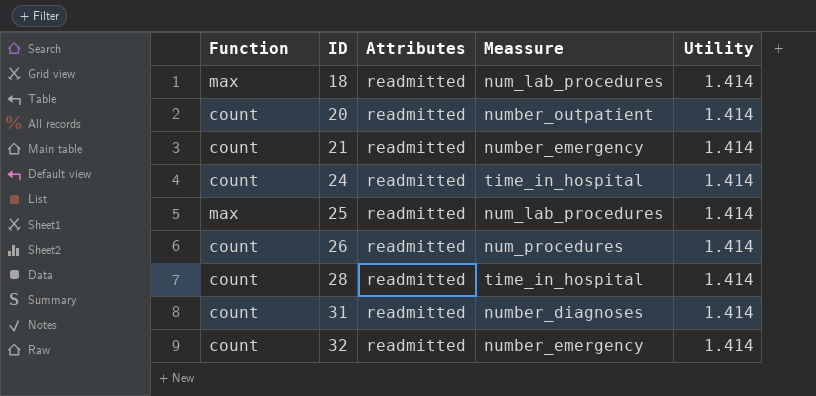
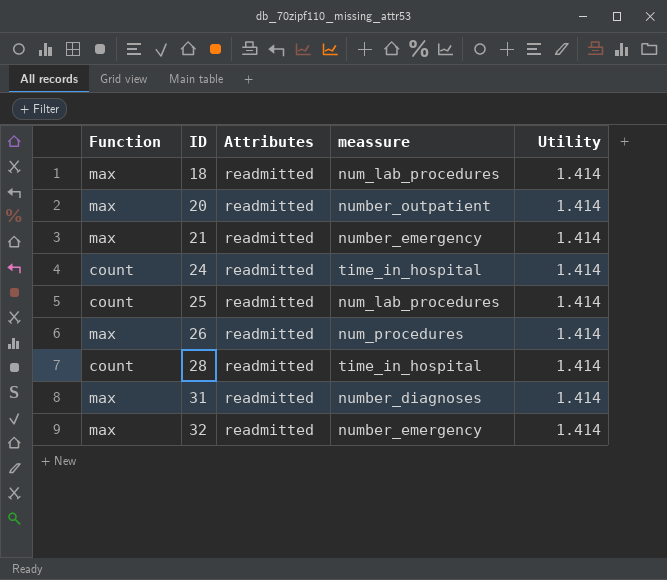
column name: Meassure -> meassure
20 | Function: count -> max
21 | Function: count -> max
25 | Function: max -> count
26 | Function: count -> max
31 | Function: count -> max
32 | Function: count -> max

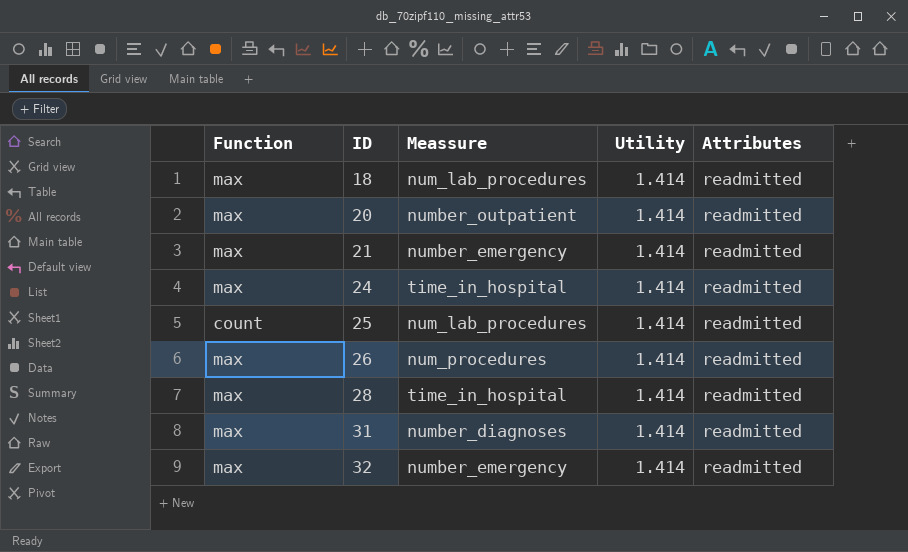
column name: meassure -> Meassure
column Attributes | position: 3 -> 5
24 | Function: count -> max
28 | Function: count -> max

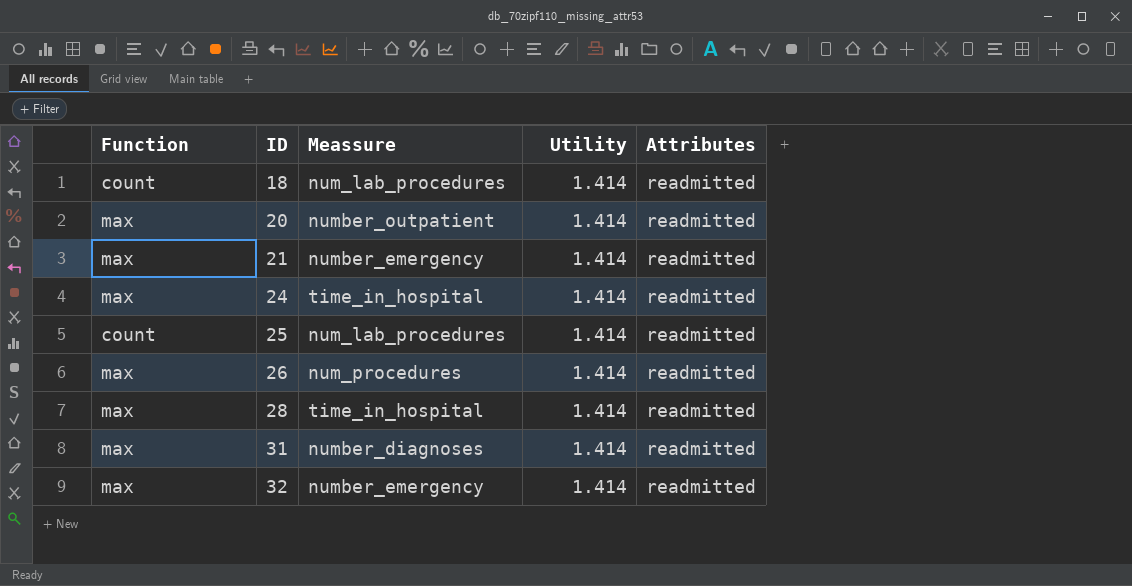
18 | Function: max -> count

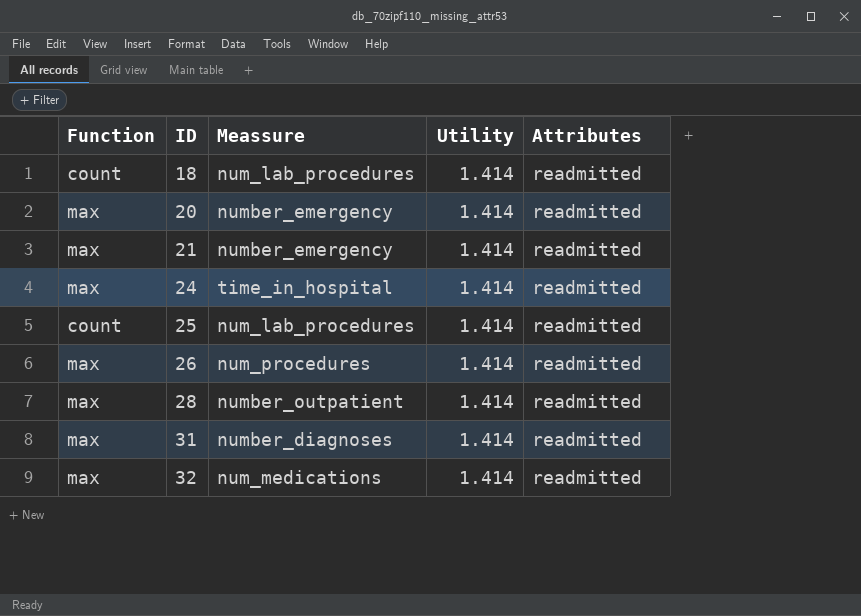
20 | Meassure: number_outpatient -> number_emergency
28 | Meassure: time_in_hospital -> number_outpatient
32 | Meassure: number_emergency -> num_medications

